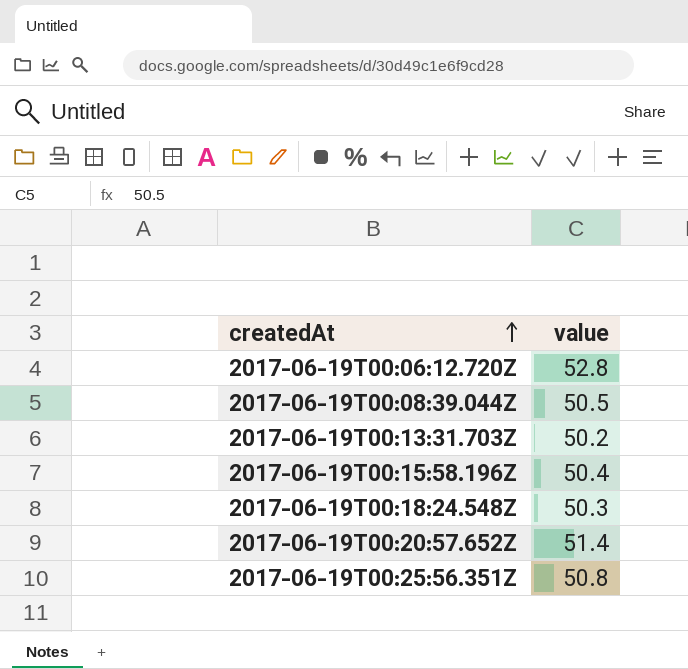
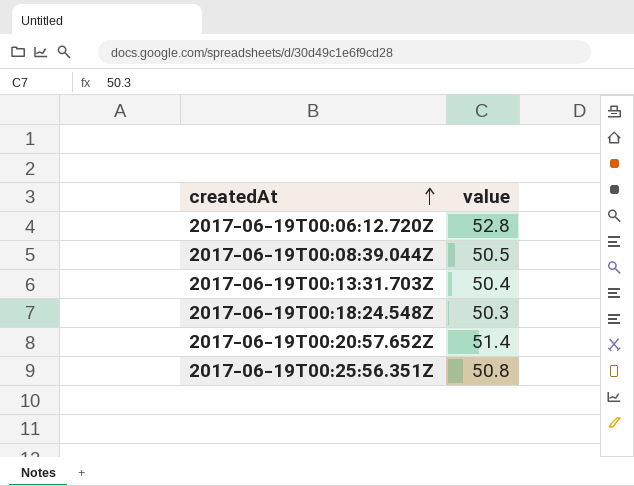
row 2017-06-19T00:15:58.196Z: 50.4 -> none
2017-06-19T00:13:31.703Z | value: 50.2 -> 50.4

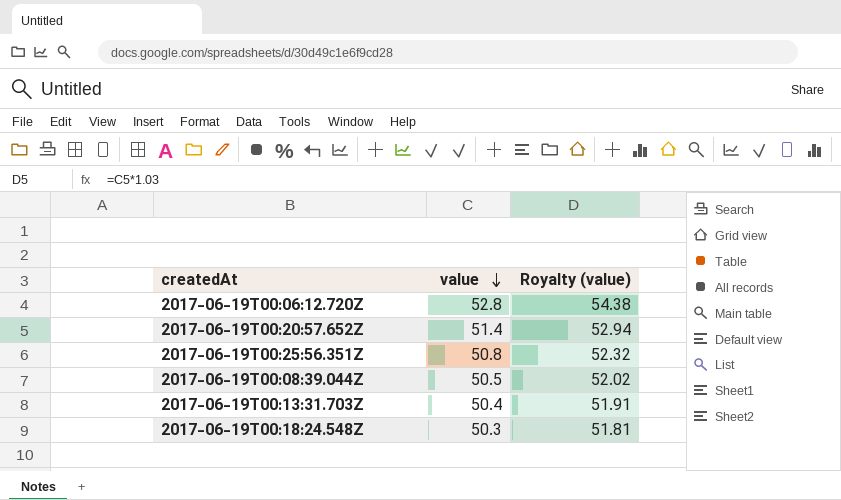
row order: createdAt ascending -> value descending
column Royalty (value) | formula: none -> [value] * 1.03

